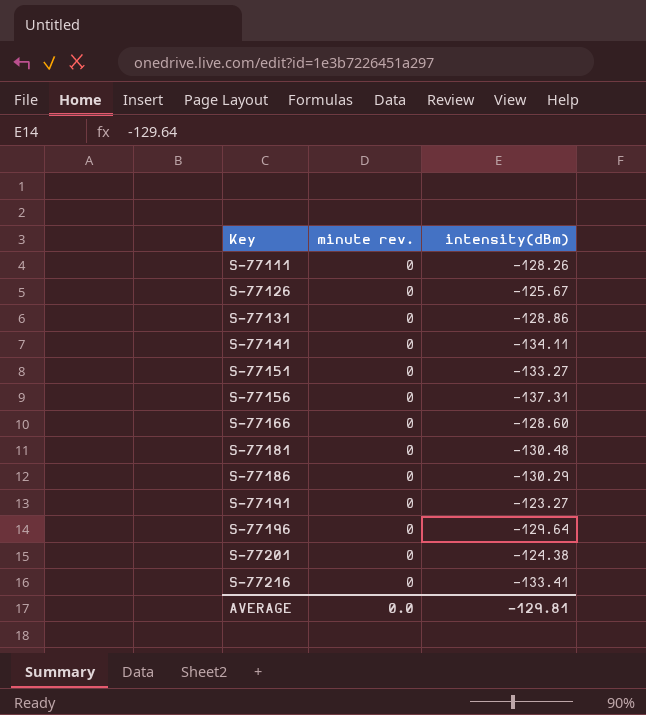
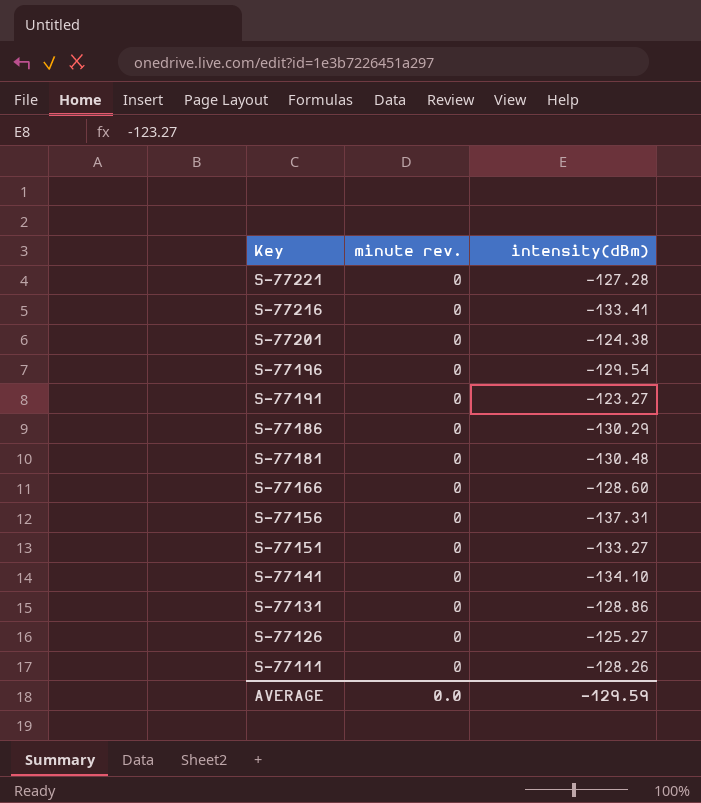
row order: Key ascending -> Key descending
row S-77221: none -> 0 | -127.28
S-77196 | intensity(dBm): -129.64 -> -129.54
S-77141 | intensity(dBm): -134.11 -> -134.10
S-77126 | intensity(dBm): -125.67 -> -125.27
AVERAGE | intensity(dBm): -129.81 -> -129.59

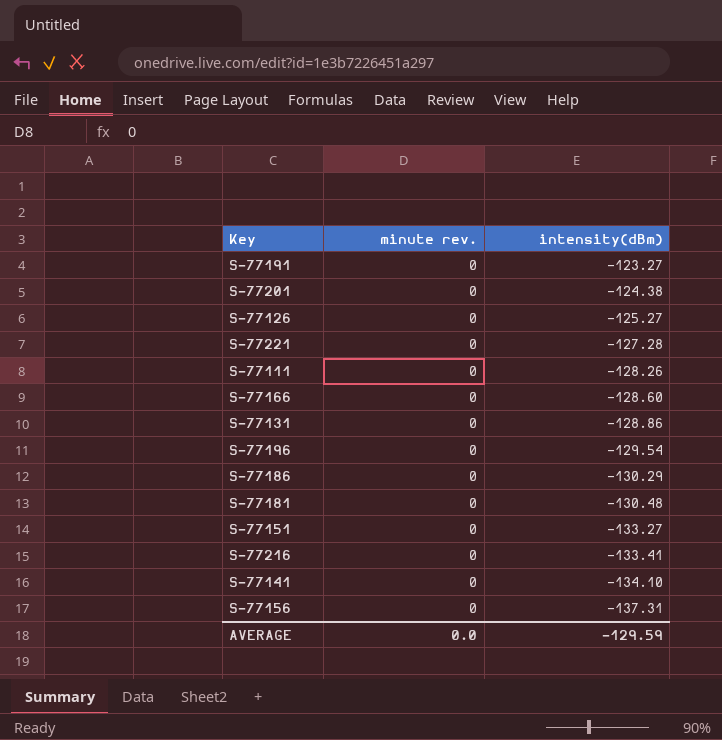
row order: Key descending -> intensity(dBm) descending

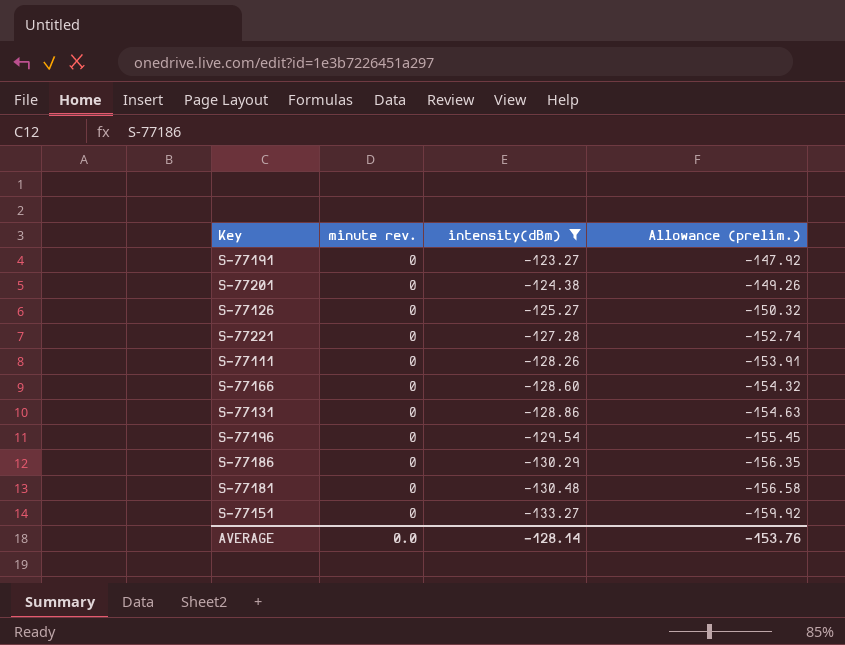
filter: none -> intensity(dBm) >= -133.27
column Allowance (prelim.) | formula: none -> [intensity(dBm)] * 1.2
AVERAGE | intensity(dBm): -129.59 -> -128.14

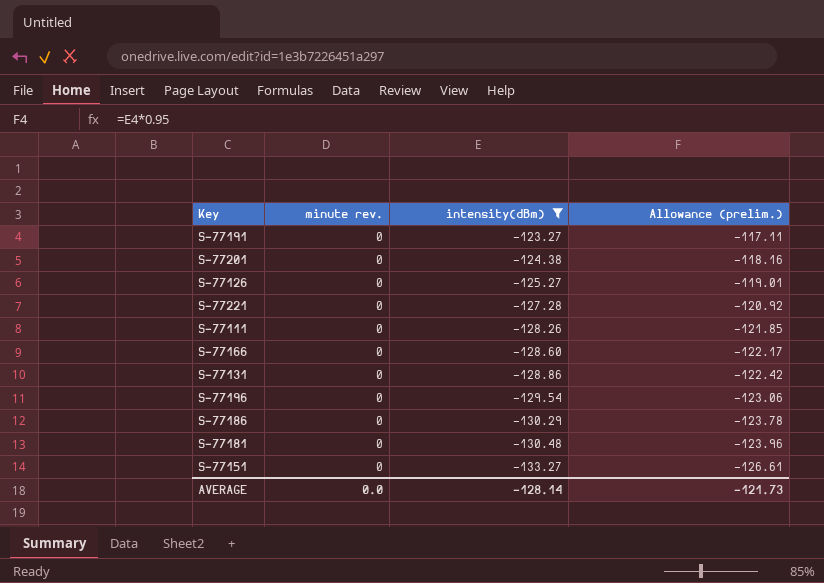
column Allowance (prelim.) | formula: [intensity(dBm)] * 1.2 -> [intensity(dBm)] * 0.95
AVERAGE | Allowance (prelim.): -153.76 -> -121.73

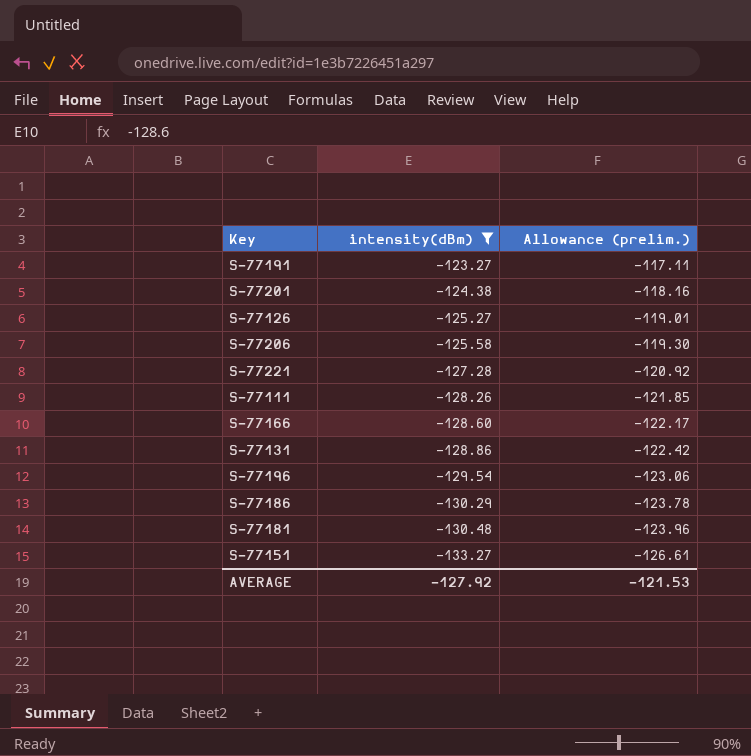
column minute rev. | position: 2 -> none
row S-77206: none -> -125.58 | -119.30
AVERAGE | intensity(dBm): -128.14 -> -127.92
AVERAGE | Allowance (prelim.): -121.73 -> -121.53

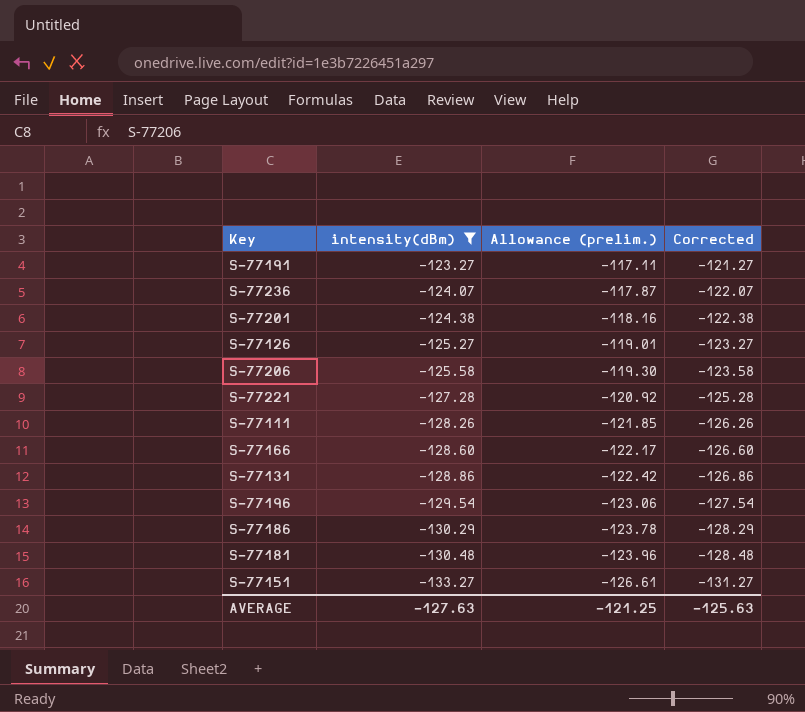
column Corrected | formula: none -> [intensity(dBm)] + 2
row S-77236: none -> -124.07 | -117.87 | -122.07
AVERAGE | intensity(dBm): -127.92 -> -127.63
AVERAGE | Allowance (prelim.): -121.53 -> -121.25

